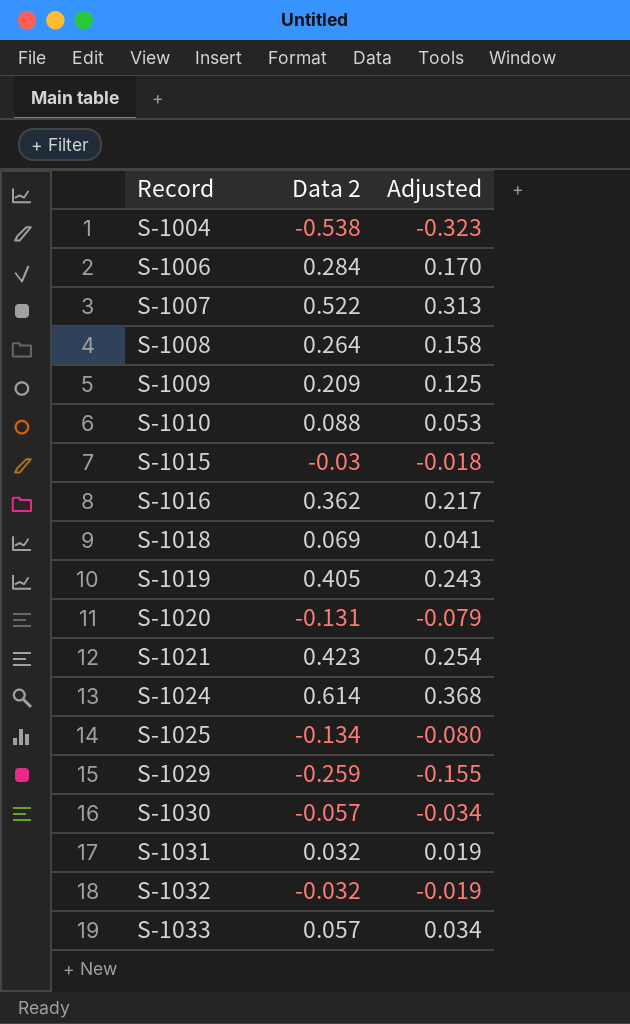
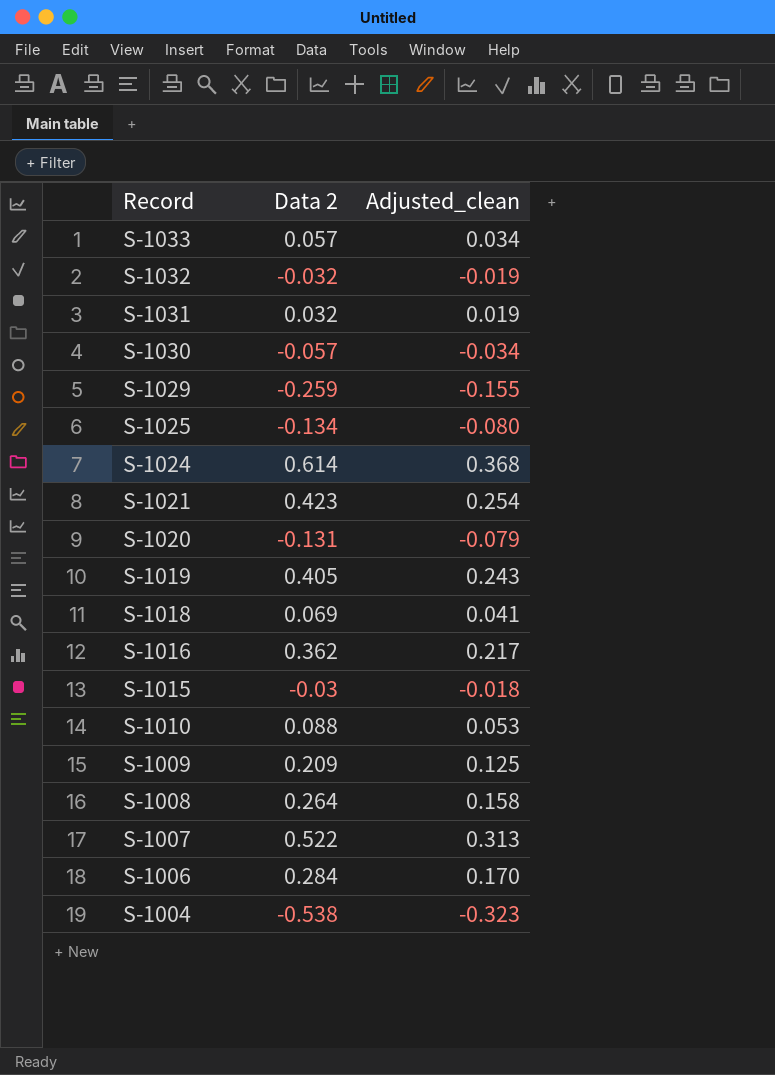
row order: Record ascending -> Record descending
column name: Adjusted -> Adjusted_clean

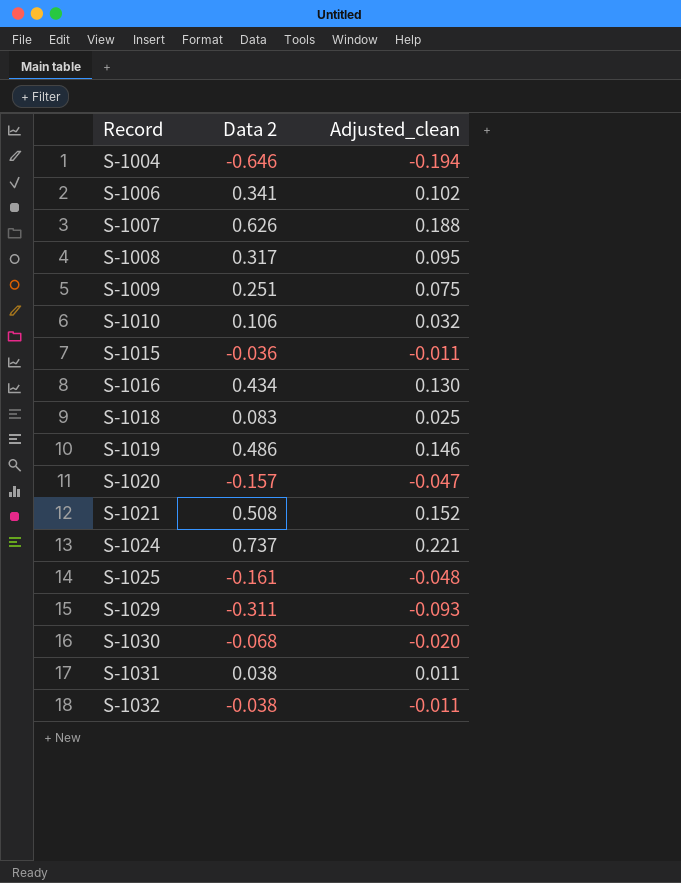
row order: Record descending -> Record ascending
column Adjusted_clean | formula: [Data 2] * 0.6 -> [Data 2] * 0.3
row S-1033: 0.057 | 0.034 -> none
S-1004 | Data 2: -0.538 -> -0.646
S-1006 | Data 2: 0.284 -> 0.341
S-1007 | Data 2: 0.522 -> 0.626
S-1008 | Data 2: 0.264 -> 0.317
S-1009 | Data 2: 0.209 -> 0.251
S-1010 | Data 2: 0.088 -> 0.106
S-1015 | Data 2: -0.03 -> -0.036
S-1016 | Data 2: 0.362 -> 0.434
S-1018 | Data 2: 0.069 -> 0.083
S-1019 | Data 2: 0.405 -> 0.486
S-1020 | Data 2: -0.131 -> -0.157
S-1021 | Data 2: 0.423 -> 0.508
S-1024 | Data 2: 0.614 -> 0.737
S-1025 | Data 2: -0.134 -> -0.161
S-1029 | Data 2: -0.259 -> -0.311
S-1030 | Data 2: -0.057 -> -0.068
S-1031 | Data 2: 0.032 -> 0.038
S-1032 | Data 2: -0.032 -> -0.038

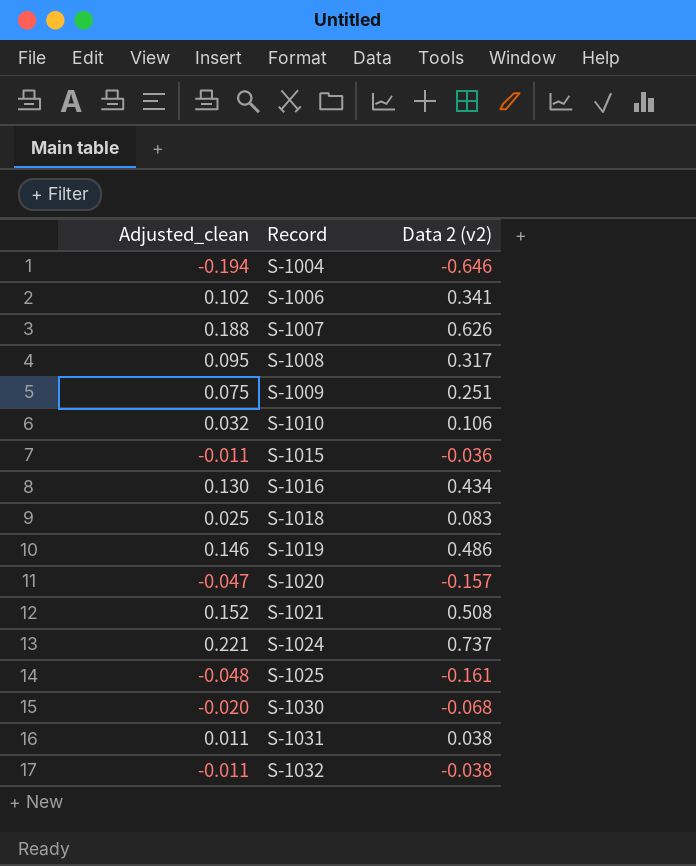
column Adjusted_clean | position: 3 -> 1
column name: Data 2 -> Data 2 (v2)
row S-1029: -0.311 | -0.093 -> none

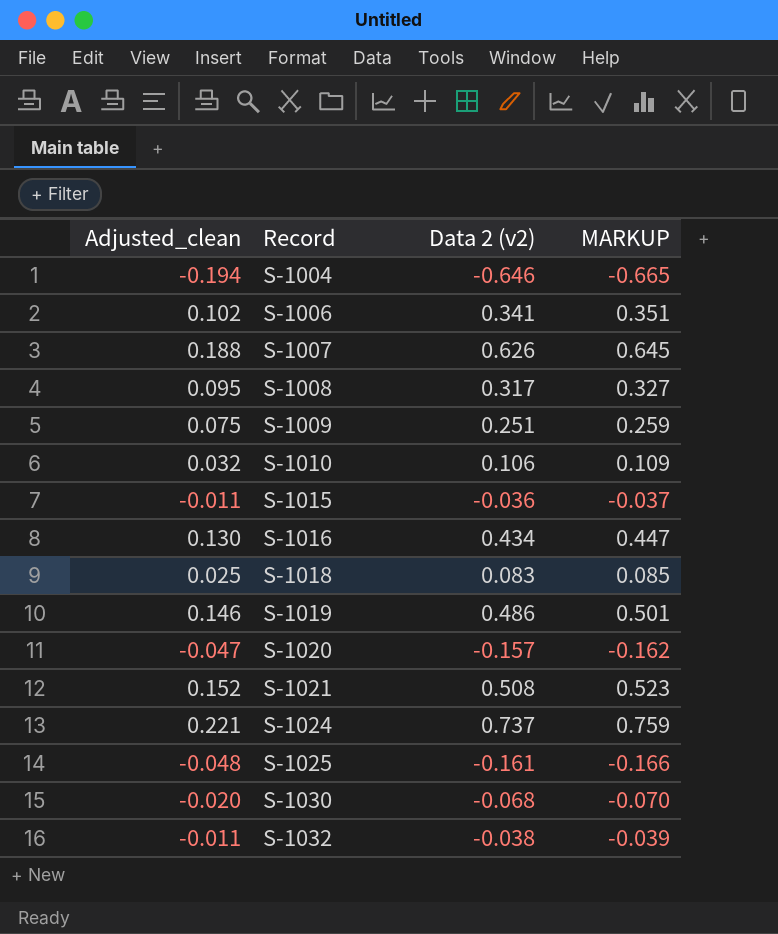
column MARKUP | formula: none -> [Data 2 (v2)] * 1.03
row S-1031: 0.011 | 0.038 -> none

